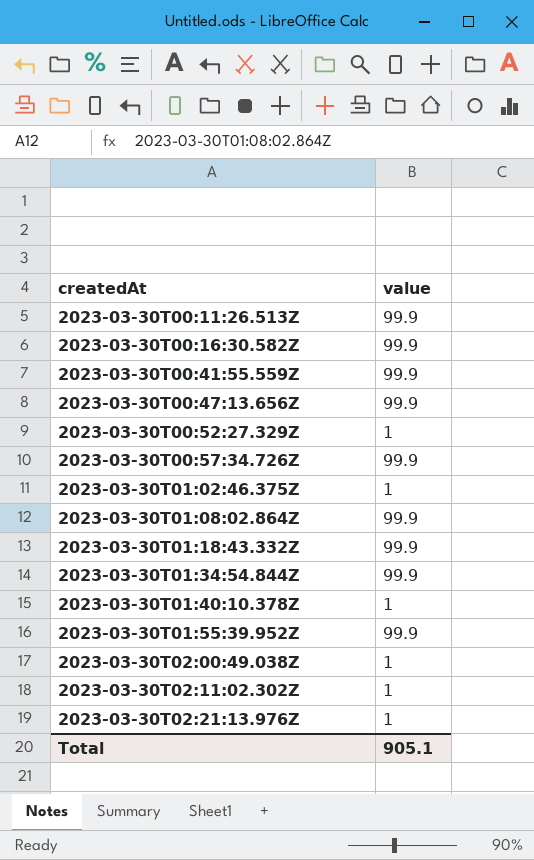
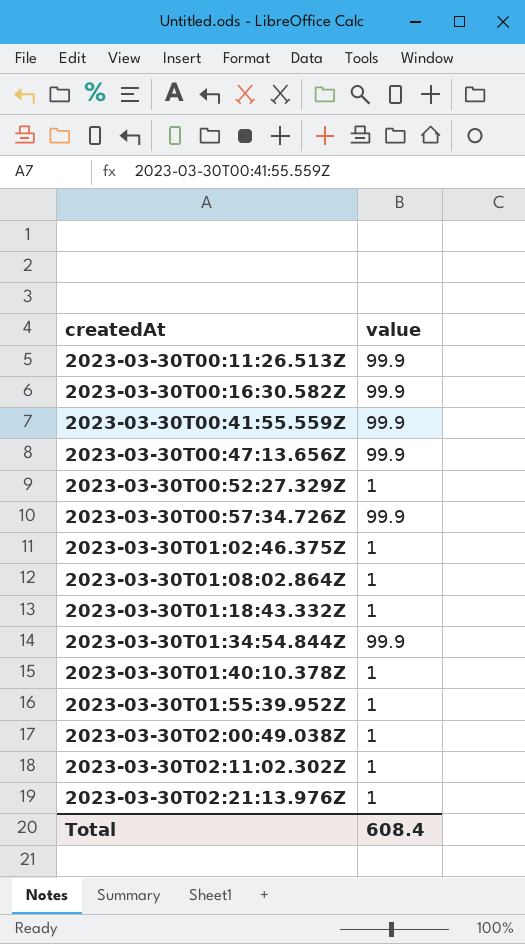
2023-03-30T01:08:02.864Z | value: 99.9 -> 1
2023-03-30T01:18:43.332Z | value: 99.9 -> 1
2023-03-30T01:55:39.952Z | value: 99.9 -> 1
Total | value: 905.1 -> 608.4

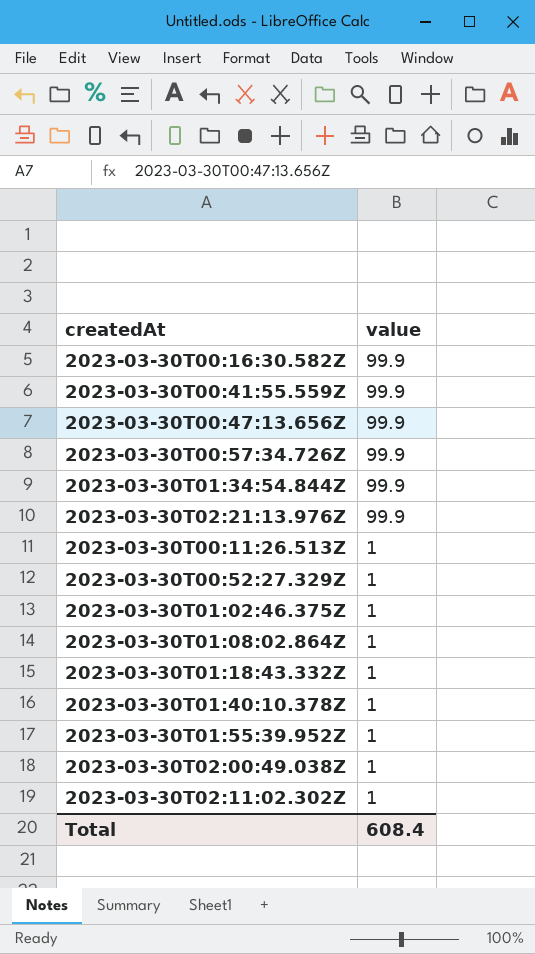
row order: createdAt ascending -> value descending
2023-03-30T02:21:13.976Z | value: 1 -> 99.9
2023-03-30T00:11:26.513Z | value: 99.9 -> 1

